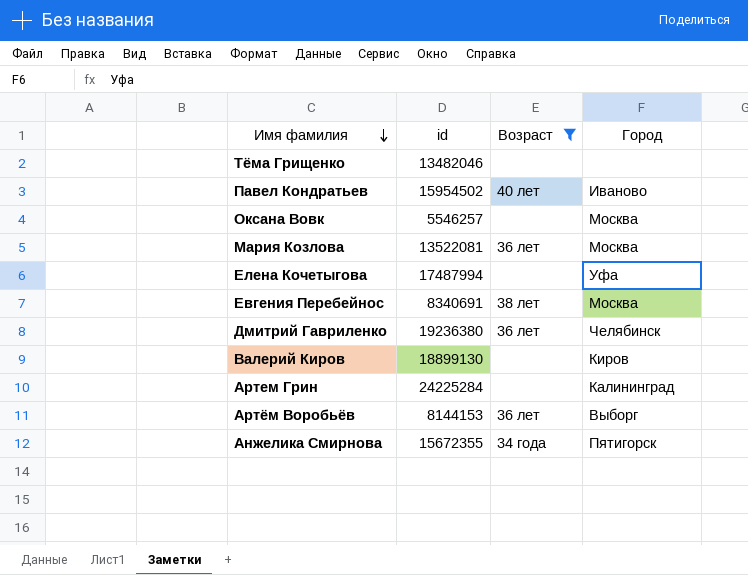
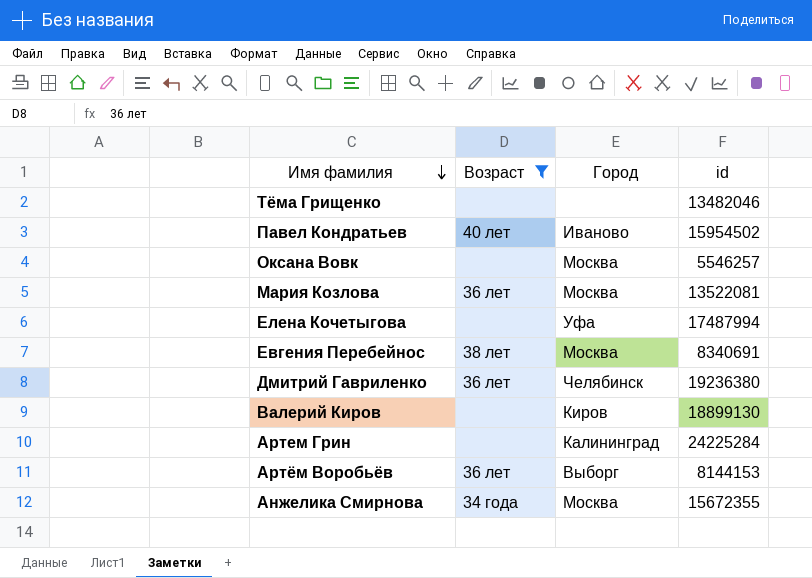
column id | position: 2 -> 4
Анжелика Смирнова | Город: Пятигорск -> Москва

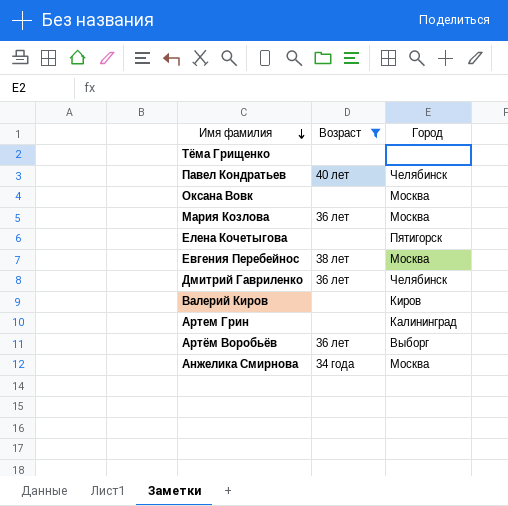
column id | position: 4 -> none
Павел Кондратьев | Город: Иваново -> Челябинск
Елена Кочетыгова | Город: Уфа -> Пятигорск

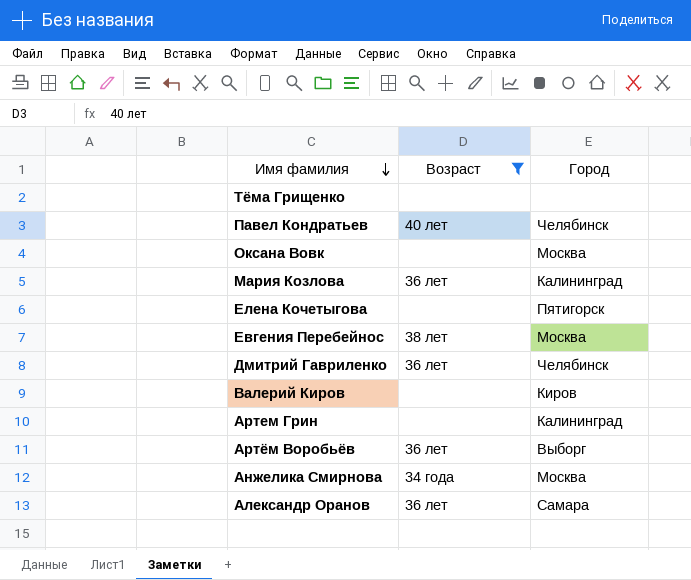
Мария Козлова | Город: Москва -> Калининград
row Александр Оранов: none -> 36 лет | Самара

